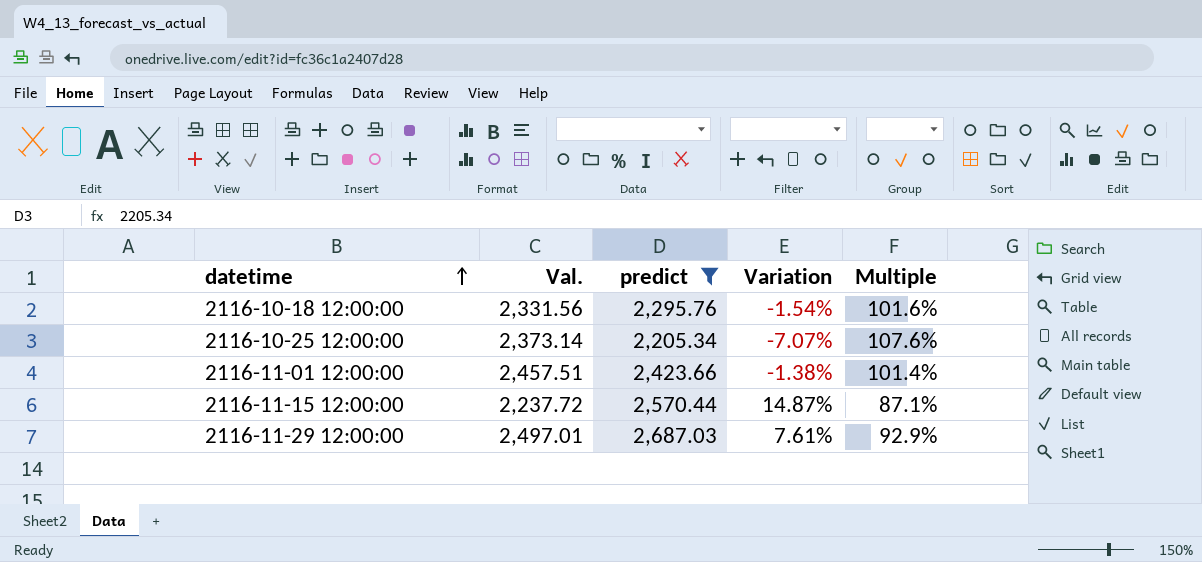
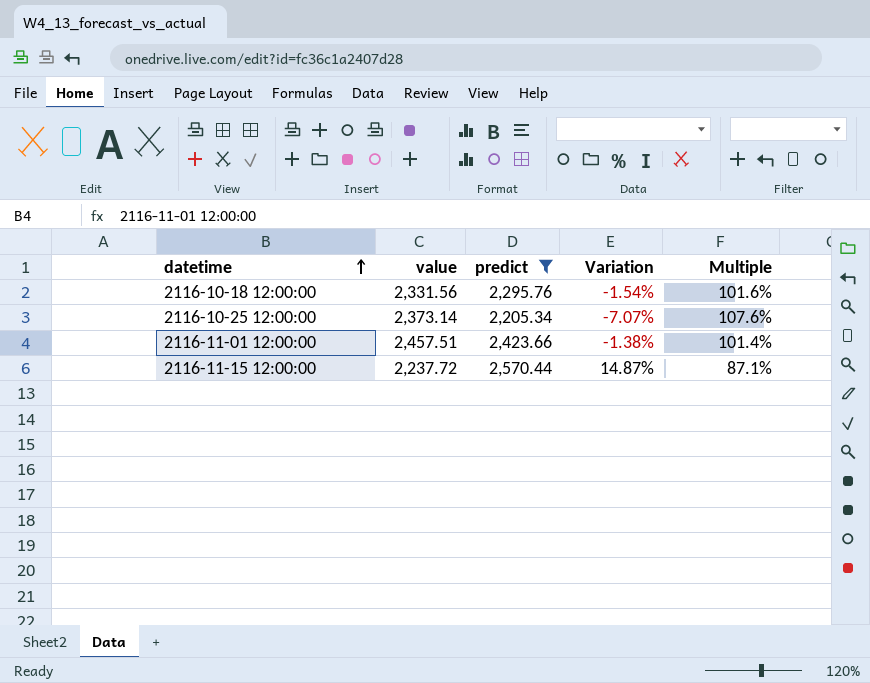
column name: Val. -> value
row 2116-11-29 12:00:00: 2,497.01 | 2,687.03 | 7.61% | 92.9% -> none

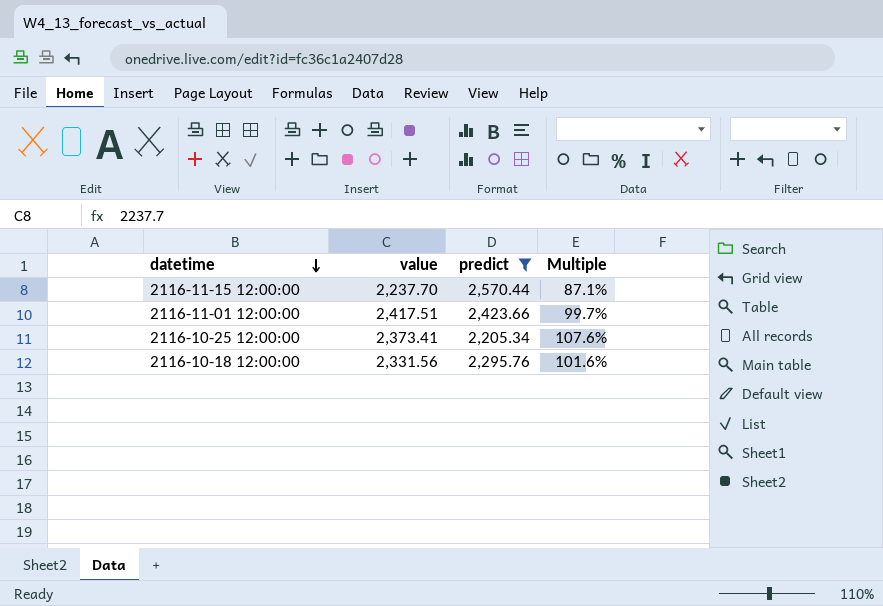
row order: datetime ascending -> datetime descending
column Variation | formula: ([predict] - [value]) / [value] -> none
2116-11-15 12:00:00 | value: 2,237.72 -> 2,237.70
2116-11-01 12:00:00 | value: 2,457.51 -> 2,417.51
2116-11-01 12:00:00 | Multiple: 101.4% -> 99.7%
2116-10-25 12:00:00 | value: 2,373.14 -> 2,373.41

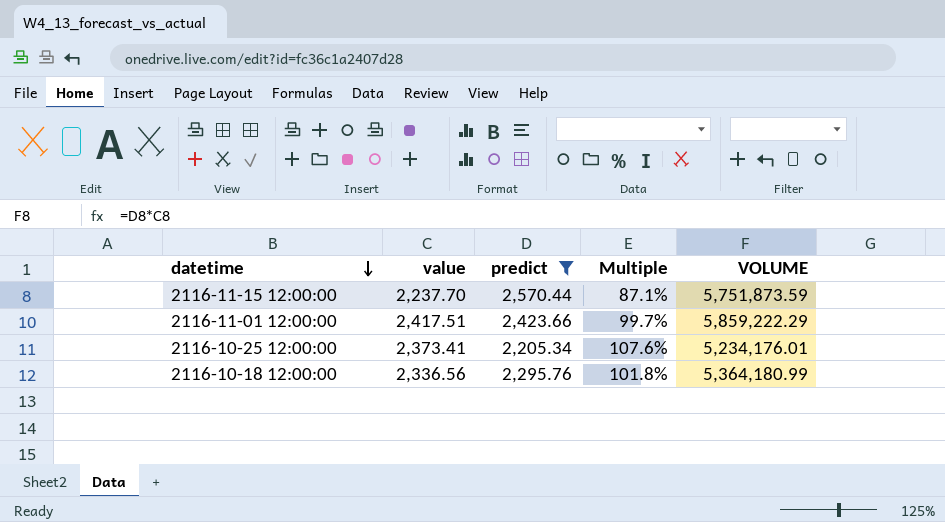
column VOLUME | formula: none -> [value] * [predict]
2116-10-18 12:00:00 | value: 2,331.56 -> 2,336.56
2116-10-18 12:00:00 | Multiple: 101.6% -> 101.8%

